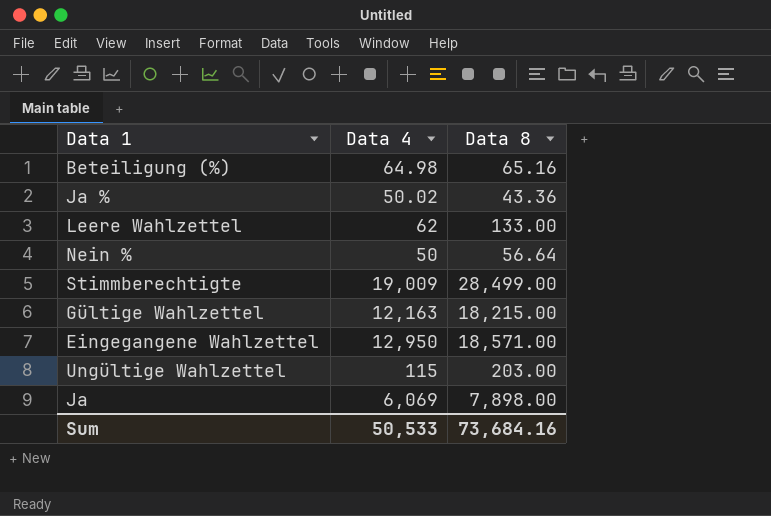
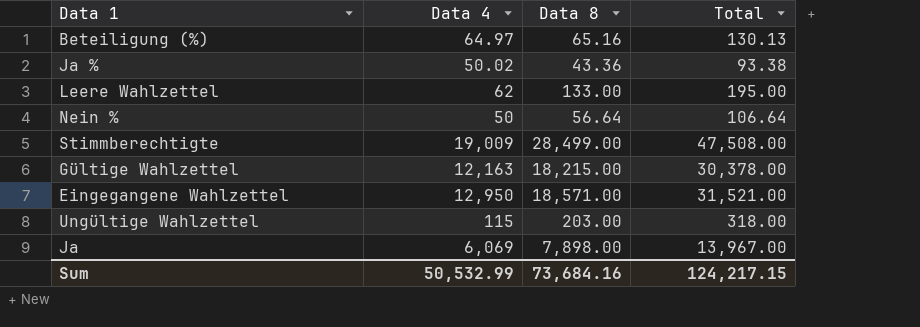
column Total | formula: none -> [Data 4] + [Data 8]
Beteiligung (%) | Data 4: 64.98 -> 64.97
Sum | Data 4: 50,533 -> 50,532.99

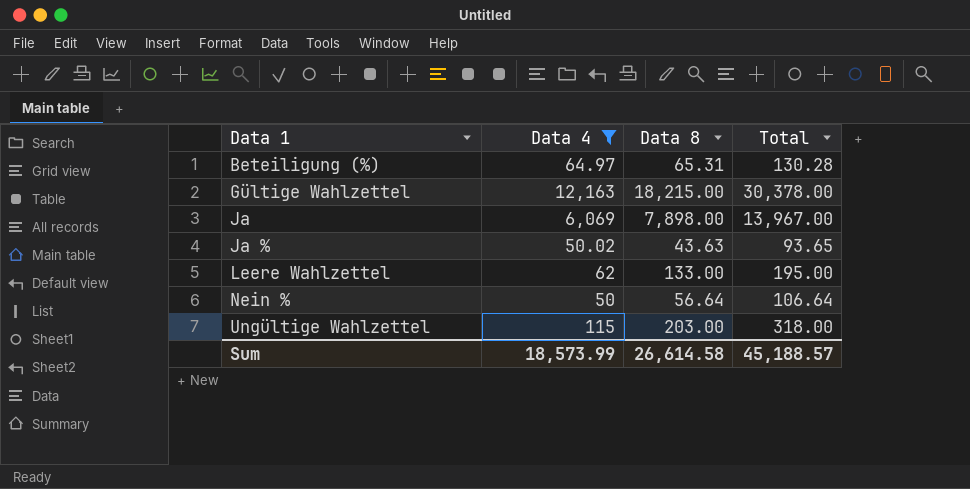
filter: none -> Data 4 <= 12,163
row order: none -> Data 1 ascending
Beteiligung (%) | Data 8: 65.16 -> 65.31
Beteiligung (%) | Total: 130.13 -> 130.28
Ja % | Data 8: 43.36 -> 43.63
Ja % | Total: 93.38 -> 93.65
Sum | Data 4: 50,532.99 -> 18,573.99
Sum | Data 8: 73,684.16 -> 26,614.58
Sum | Total: 124,217.15 -> 45,188.57

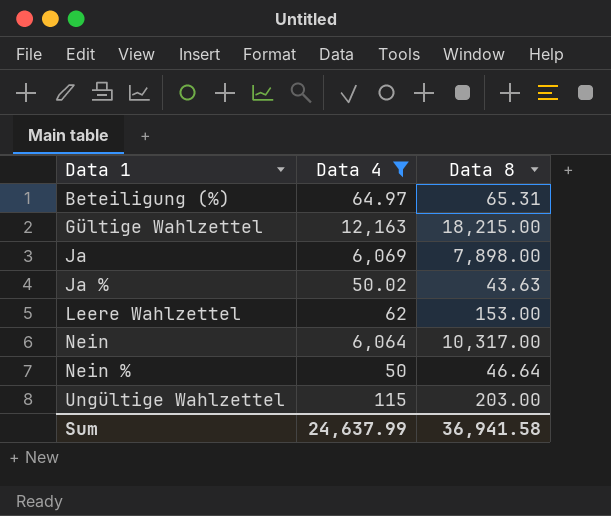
column Total | formula: [Data 4] + [Data 8] -> none
Leere Wahlzettel | Data 8: 133.00 -> 153.00
row Nein: none -> 6,064 | 10,317.00
Nein % | Data 8: 56.64 -> 46.64
Sum | Data 4: 18,573.99 -> 24,637.99
Sum | Data 8: 26,614.58 -> 36,941.58

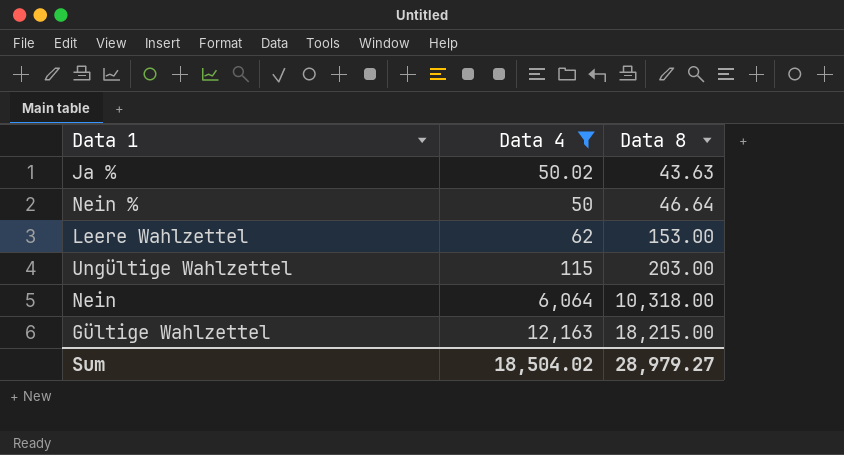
row order: Data 1 ascending -> Data 8 ascending
row Beteiligung (%): 64.97 | 65.31 -> none
row Ja: 6,069 | 7,898.00 -> none
Nein | Data 8: 10,317.00 -> 10,318.00
Sum | Data 4: 24,637.99 -> 18,504.02
Sum | Data 8: 36,941.58 -> 28,979.27

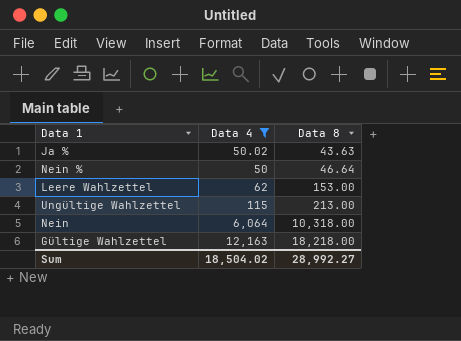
Ungültige Wahlzettel | Data 8: 203.00 -> 213.00
Gültige Wahlzettel | Data 8: 18,215.00 -> 18,218.00
Sum | Data 8: 28,979.27 -> 28,992.27

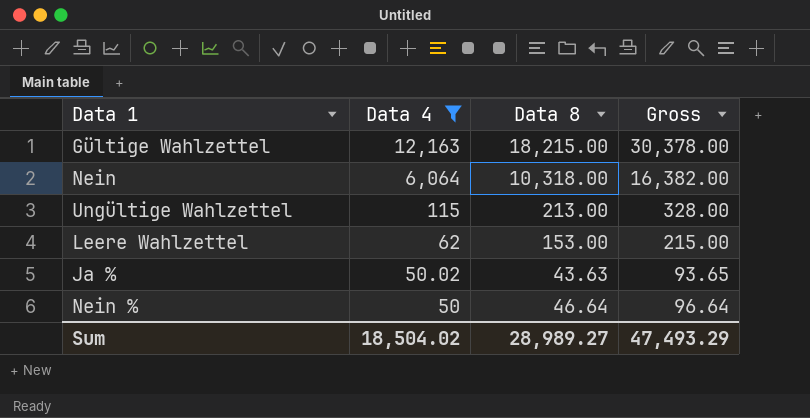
row order: Data 8 ascending -> Data 4 descending
column Gross | formula: none -> [Data 4] + [Data 8]
Gültige Wahlzettel | Data 8: 18,218.00 -> 18,215.00
Sum | Data 8: 28,992.27 -> 28,989.27

